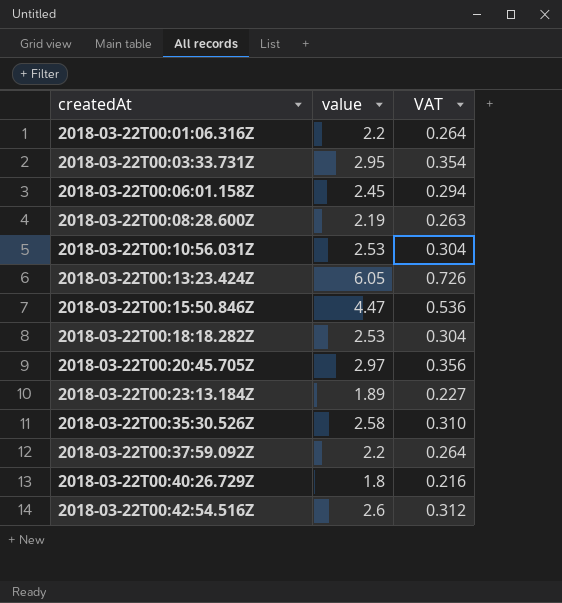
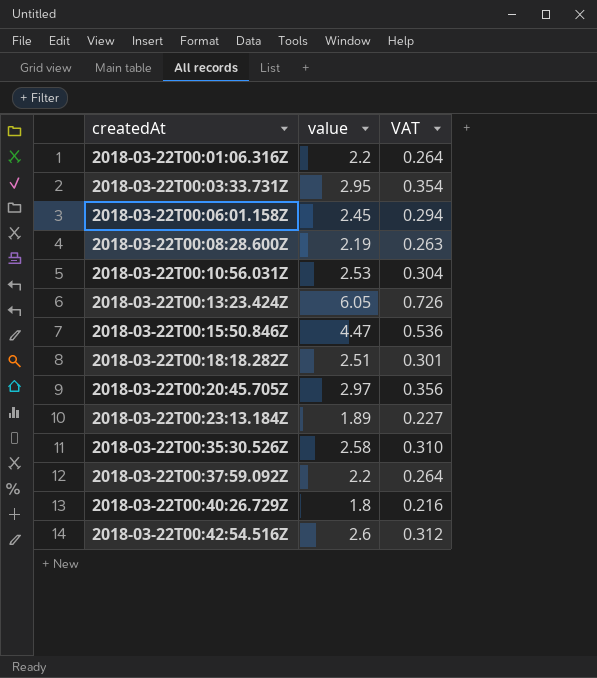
2018-03-22T00:18:18.282Z | value: 2.53 -> 2.51
2018-03-22T00:18:18.282Z | VAT: 0.304 -> 0.301

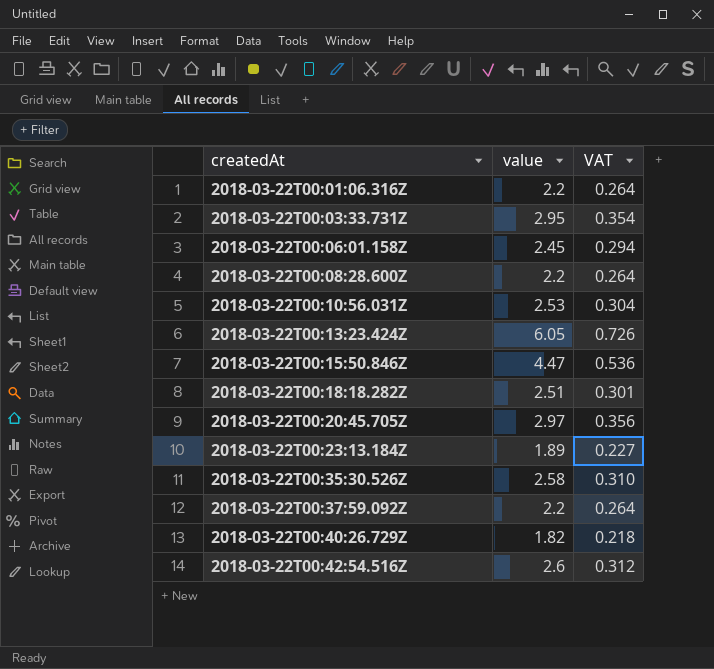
2018-03-22T00:08:28.600Z | value: 2.19 -> 2.2
2018-03-22T00:08:28.600Z | VAT: 0.263 -> 0.264
2018-03-22T00:40:26.729Z | value: 1.8 -> 1.82
2018-03-22T00:40:26.729Z | VAT: 0.216 -> 0.218

